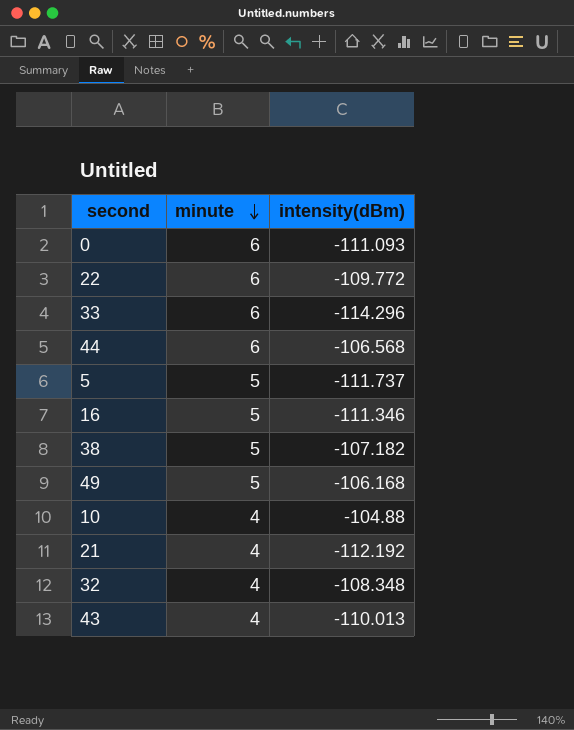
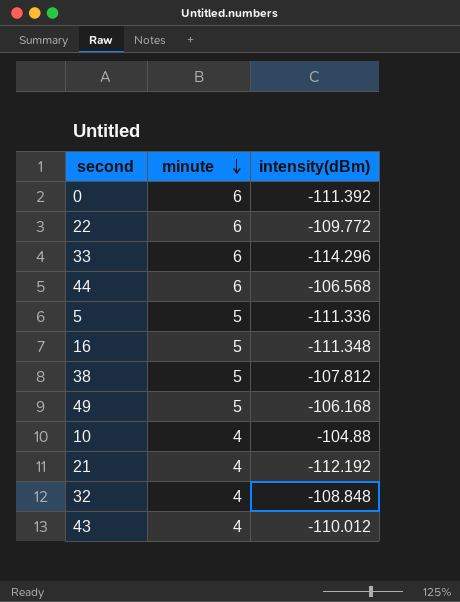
0 | intensity(dBm): -111.093 -> -111.392
5 | intensity(dBm): -111.737 -> -111.336
16 | intensity(dBm): -111.346 -> -111.348
38 | intensity(dBm): -107.182 -> -107.812
32 | intensity(dBm): -108.348 -> -108.848
43 | intensity(dBm): -110.013 -> -110.012

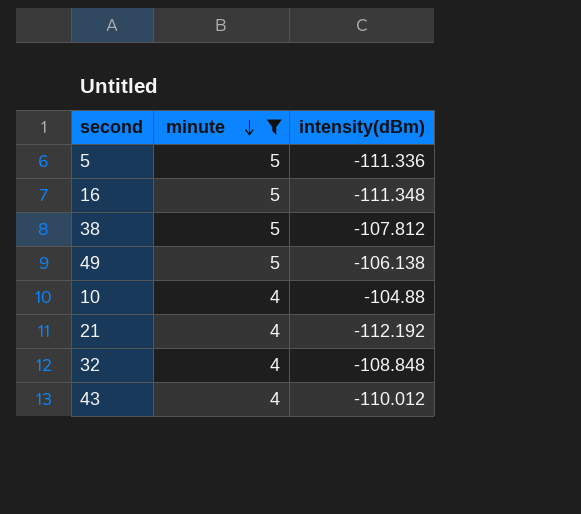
filter: none -> minute != 6
49 | intensity(dBm): -106.168 -> -106.138

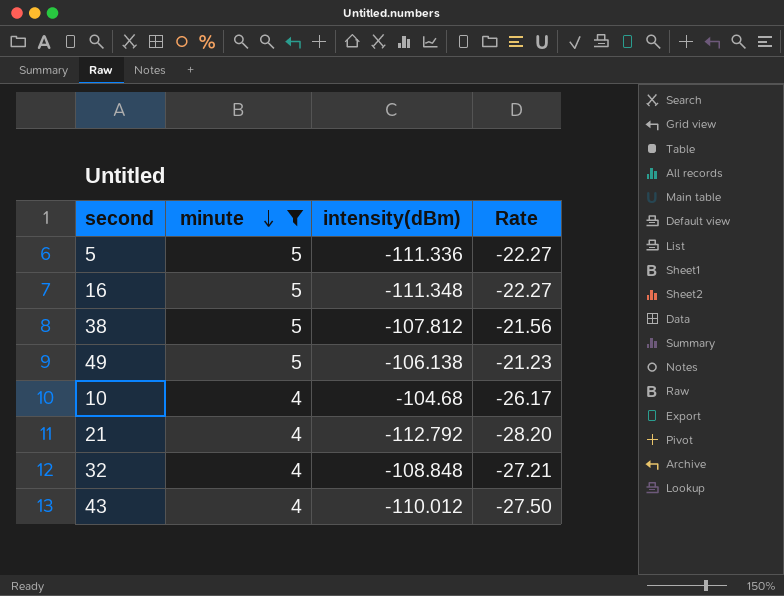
column Rate | formula: none -> [intensity(dBm)] / [minute]
10 | intensity(dBm): -104.88 -> -104.68
21 | intensity(dBm): -112.192 -> -112.792

